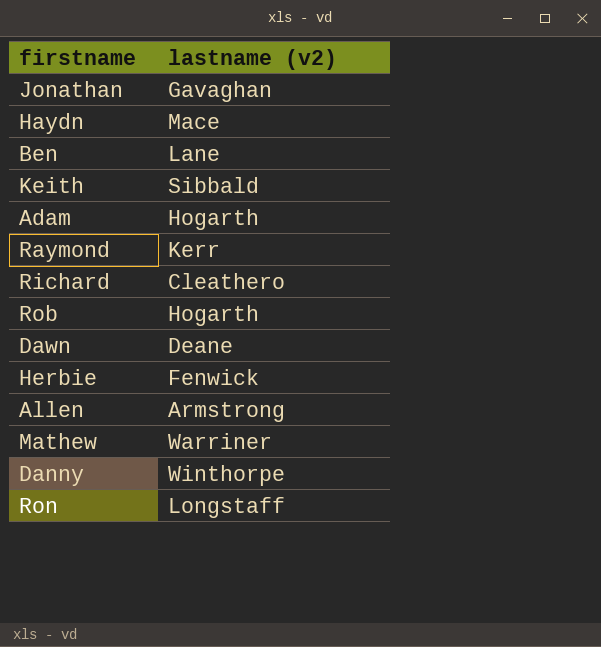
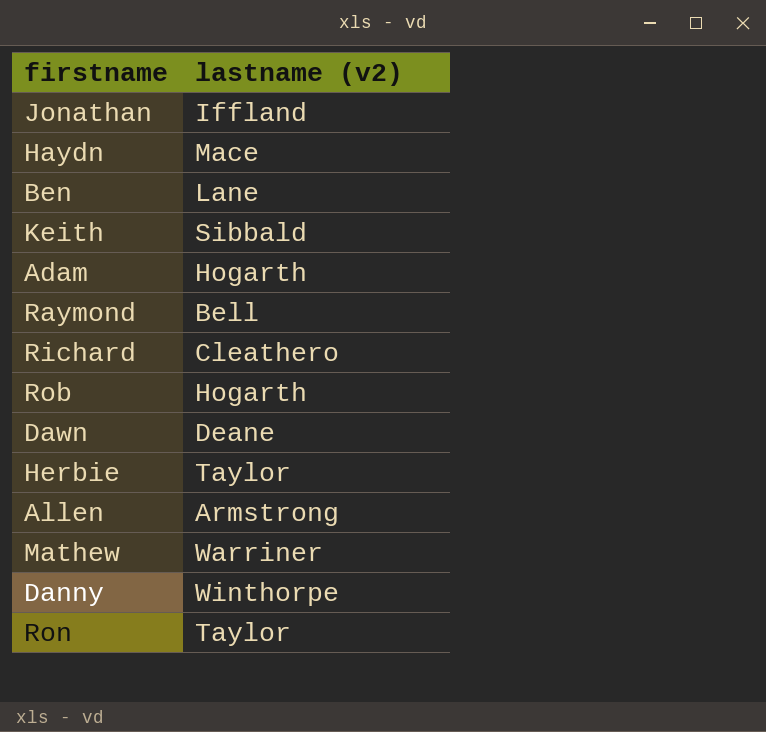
Jonathan | lastname (v2): Gavaghan -> Iffland
Raymond | lastname (v2): Kerr -> Bell
Herbie | lastname (v2): Fenwick -> Taylor
Ron | lastname (v2): Longstaff -> Taylor

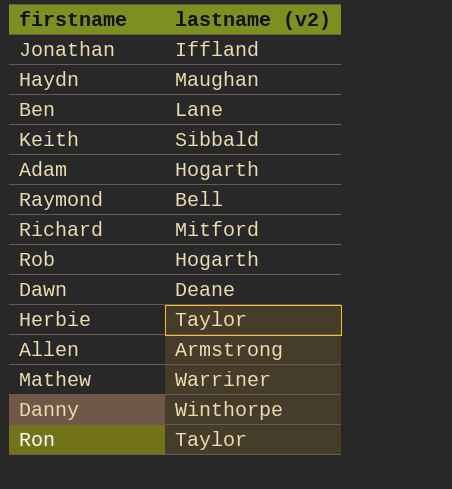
Haydn | lastname (v2): Mace -> Maughan
Richard | lastname (v2): Cleathero -> Mitford

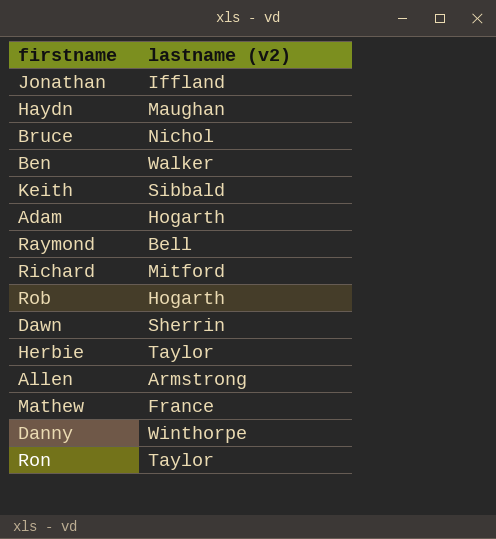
row Bruce: none -> Nichol
Ben | lastname (v2): Lane -> Walker
Dawn | lastname (v2): Deane -> Sherrin
Mathew | lastname (v2): Warriner -> France

